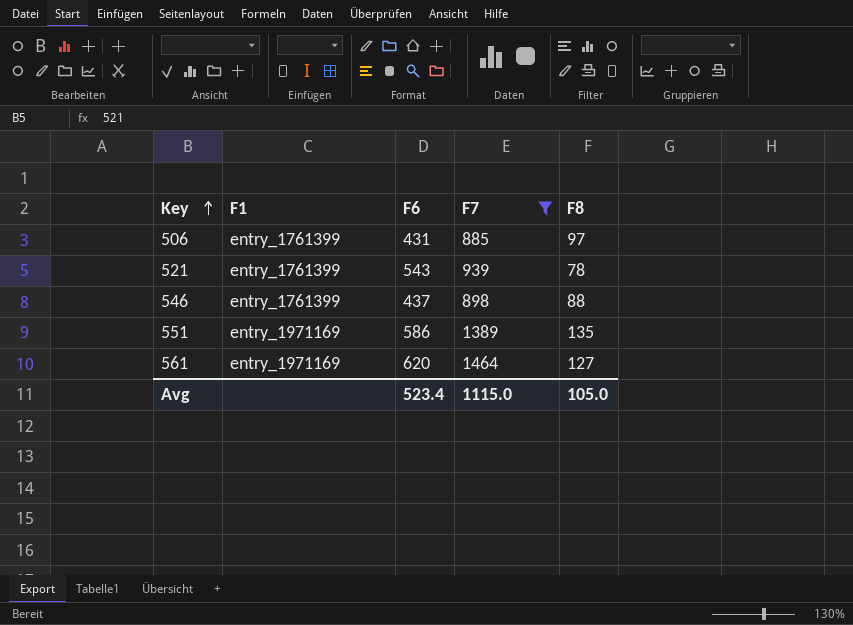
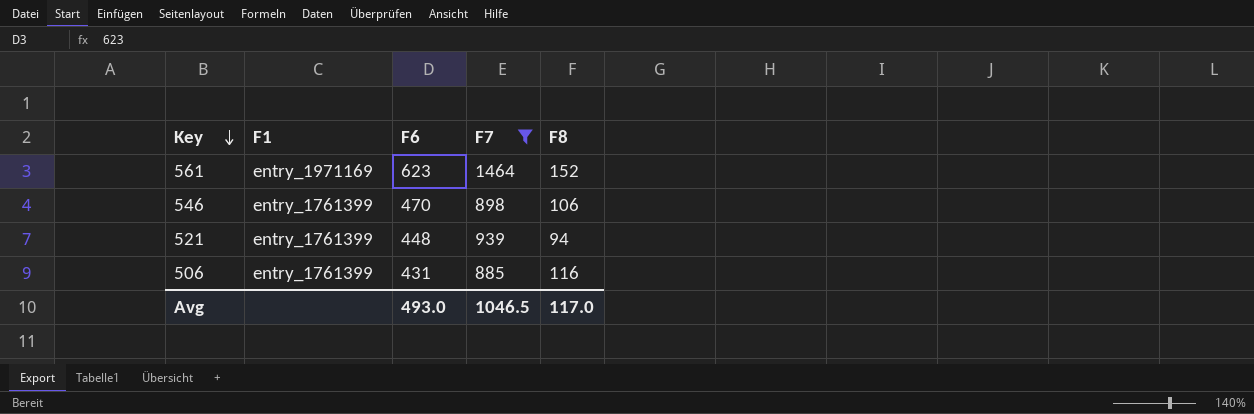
row order: Key ascending -> Key descending
row 551: entry_1971169 | 586 | 1389 | 135 -> none
561 | F6: 620 -> 623
561 | F8: 127 -> 152
546 | F6: 437 -> 470
546 | F8: 88 -> 106
521 | F6: 543 -> 448
521 | F8: 78 -> 94
506 | F8: 97 -> 116
Avg | F6: 523.4 -> 493.0
Avg | F7: 1115.0 -> 1046.5
Avg | F8: 105.0 -> 117.0

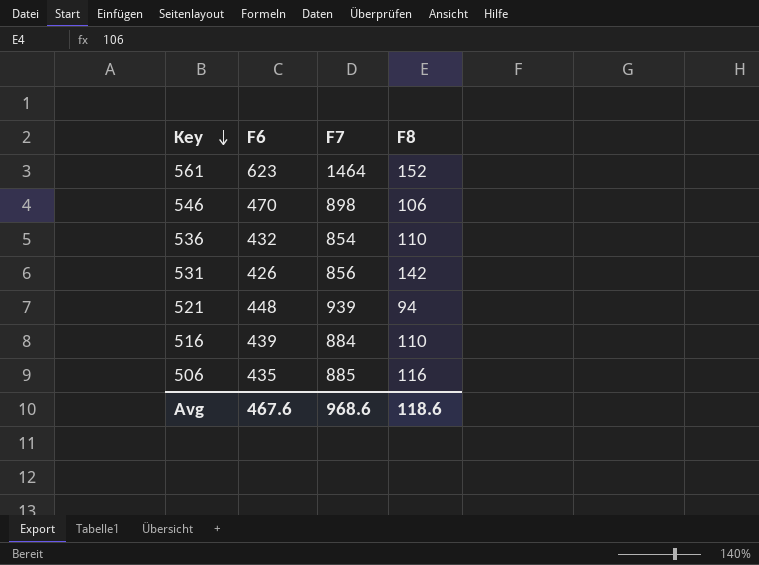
filter: F7 >= 885 -> none
column F1 | position: 2 -> none
506 | F6: 431 -> 435
Avg | F6: 493.0 -> 467.6
Avg | F7: 1046.5 -> 968.6
Avg | F8: 117.0 -> 118.6

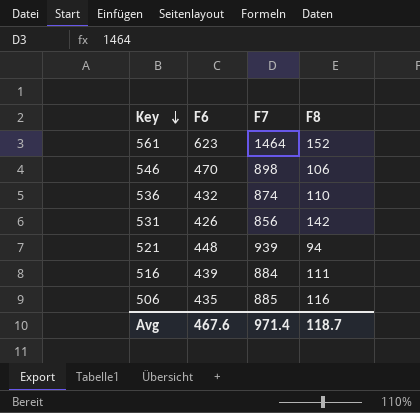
536 | F7: 854 -> 874
516 | F8: 110 -> 111
Avg | F7: 968.6 -> 971.4
Avg | F8: 118.6 -> 118.7

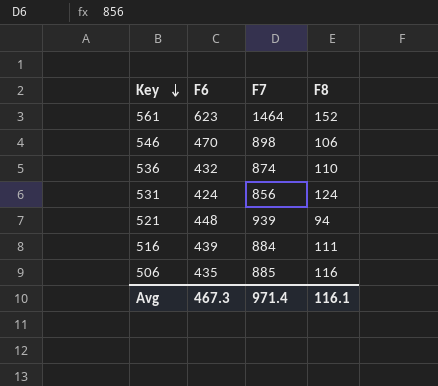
531 | F6: 426 -> 424
531 | F8: 142 -> 124
Avg | F6: 467.6 -> 467.3
Avg | F8: 118.7 -> 116.1

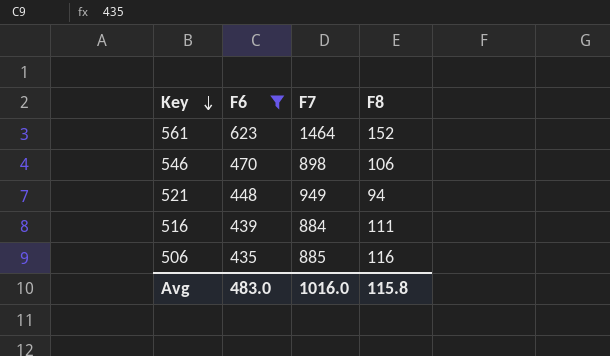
filter: none -> F6 >= 435
521 | F7: 939 -> 949
Avg | F6: 467.3 -> 483.0
Avg | F7: 971.4 -> 1016.0
Avg | F8: 116.1 -> 115.8

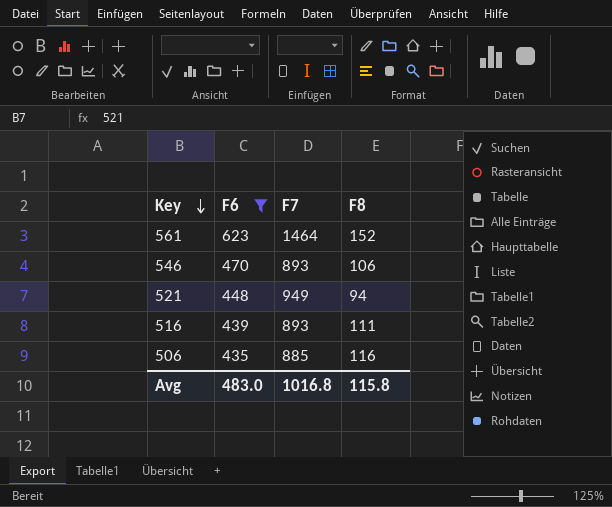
546 | F7: 898 -> 893
516 | F7: 884 -> 893
Avg | F7: 1016.0 -> 1016.8

